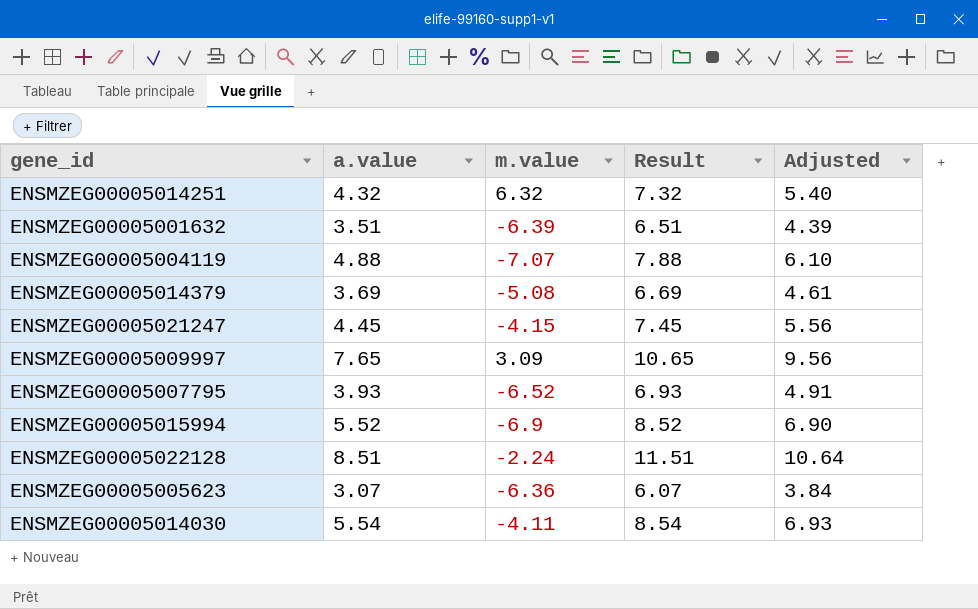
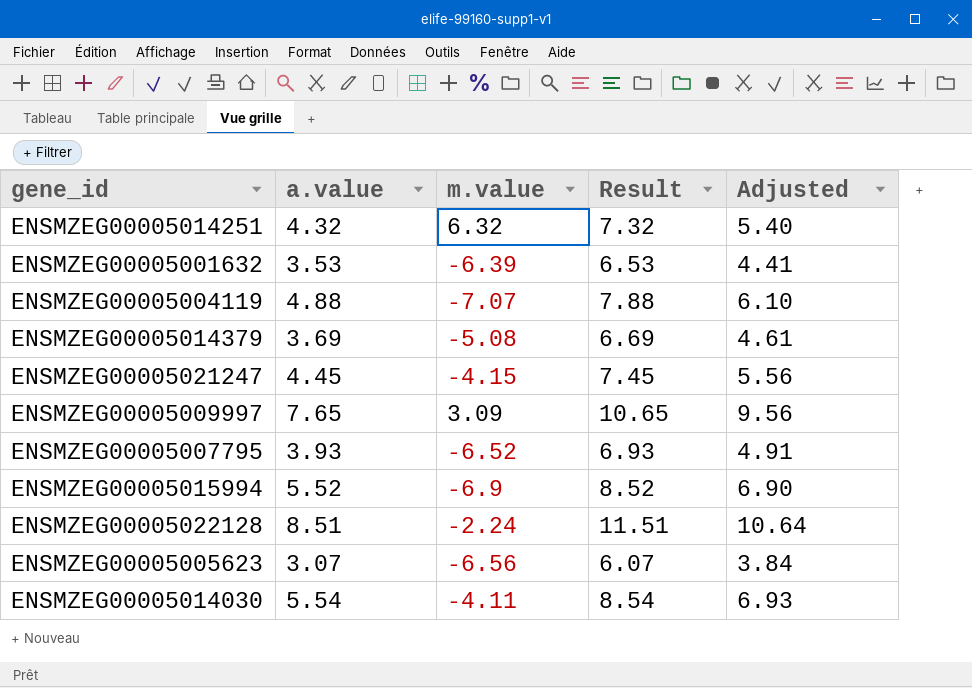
ENSMZEG00005001632 | a.value: 3.51 -> 3.53
ENSMZEG00005001632 | Result: 6.51 -> 6.53
ENSMZEG00005001632 | Adjusted: 4.39 -> 4.41
ENSMZEG00005005623 | m.value: -6.36 -> -6.56

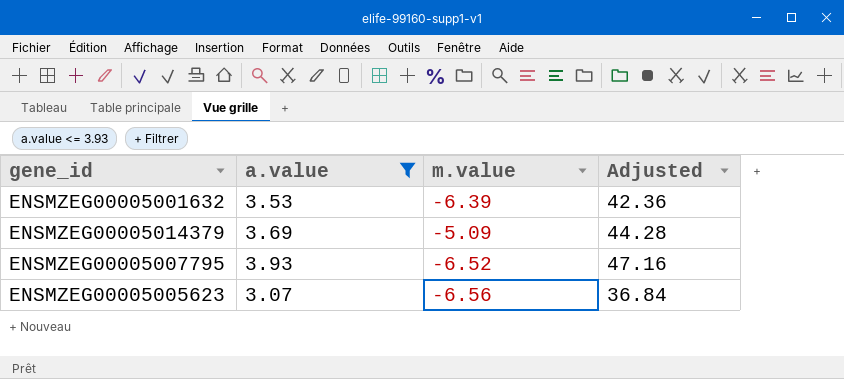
filter: none -> a.value <= 3.93
column Result | formula: [a.value] + 3 -> none
column Adjusted | formula: [a.value] * 1.25 -> [a.value] * 12
ENSMZEG00005014379 | m.value: -5.08 -> -5.09

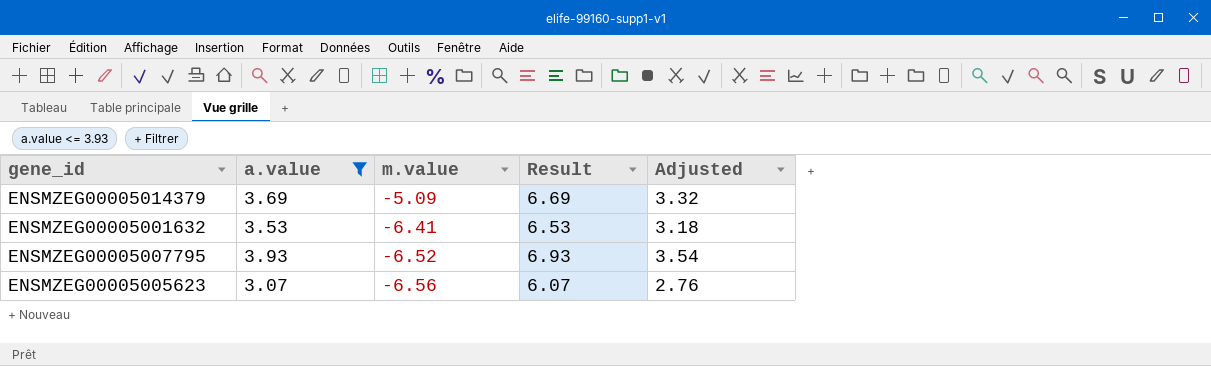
row order: none -> m.value descending
column Result | formula: none -> [a.value] + 3
column Adjusted | formula: [a.value] * 12 -> [a.value] * 0.9
ENSMZEG00005001632 | m.value: -6.39 -> -6.41

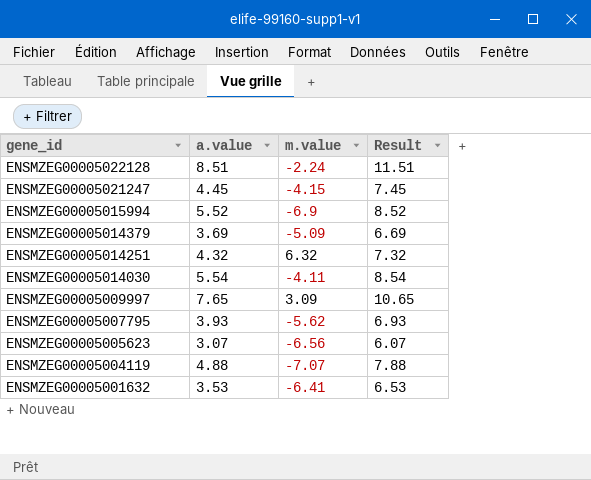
filter: a.value <= 3.93 -> none
row order: m.value descending -> gene_id descending
column Adjusted | formula: [a.value] * 0.9 -> none
ENSMZEG00005007795 | m.value: -6.52 -> -5.62

